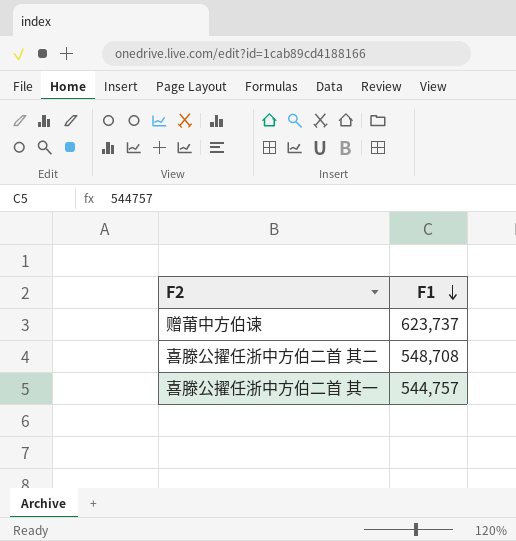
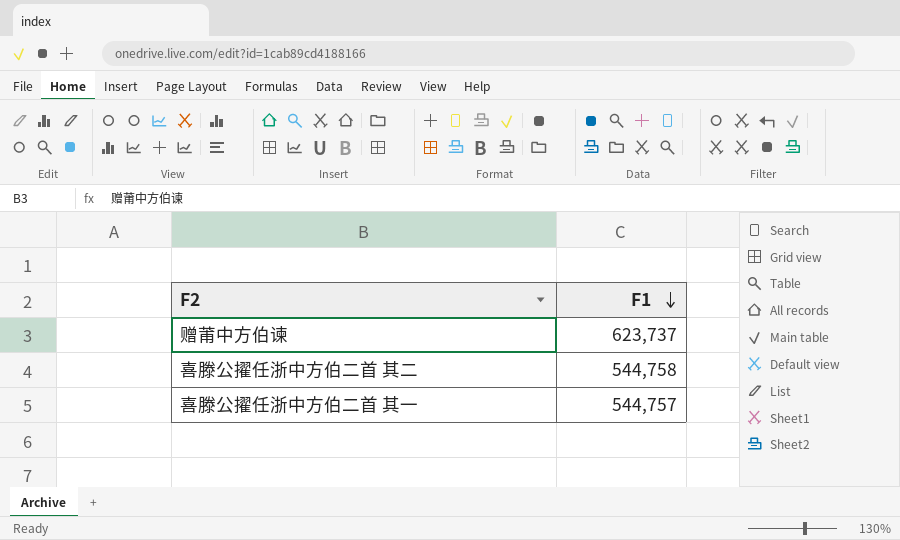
喜滕公擢任浙中方伯二首 其二 | F1: 548,708 -> 544,758

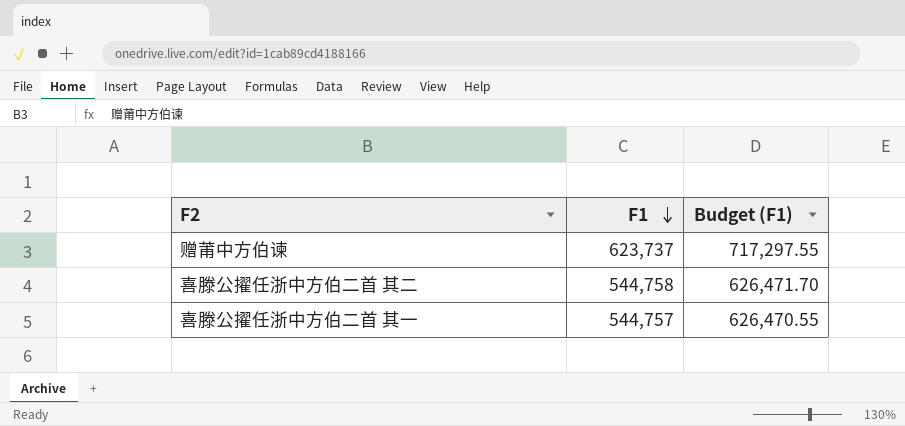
column Budget (F1) | formula: none -> [F1] * 1.15

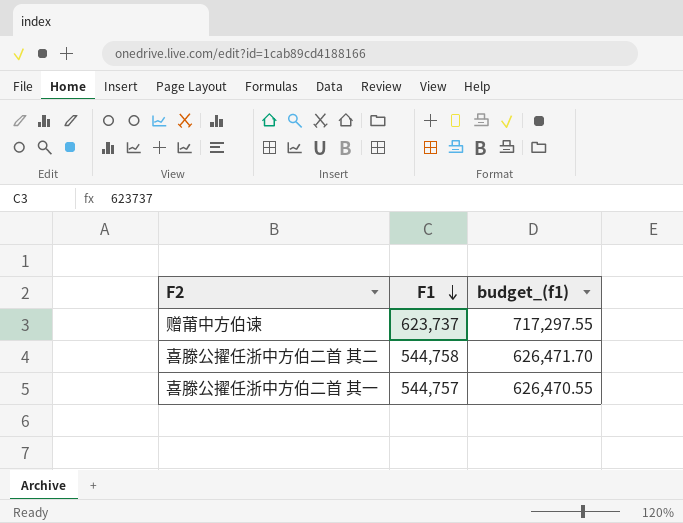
column name: Budget (F1) -> budget_(f1)

